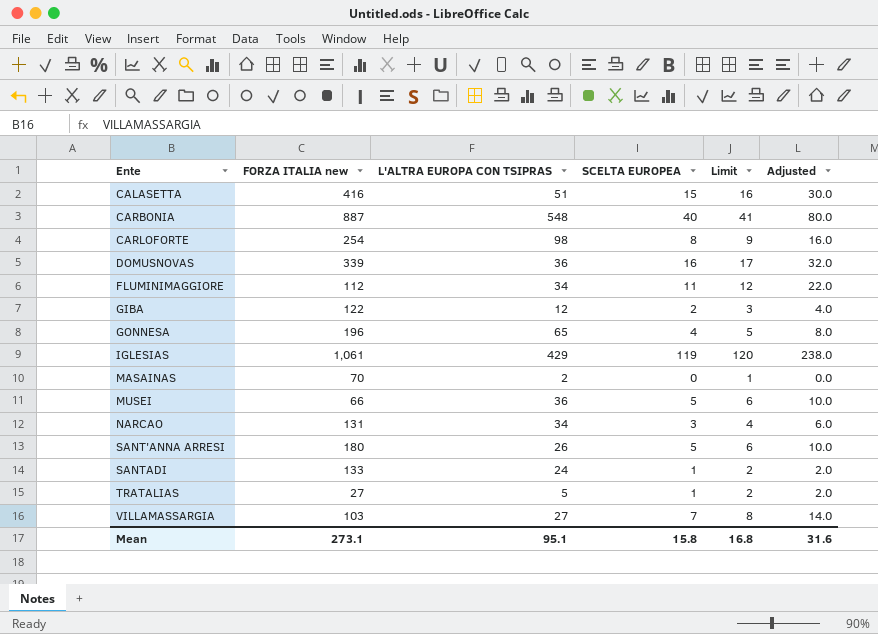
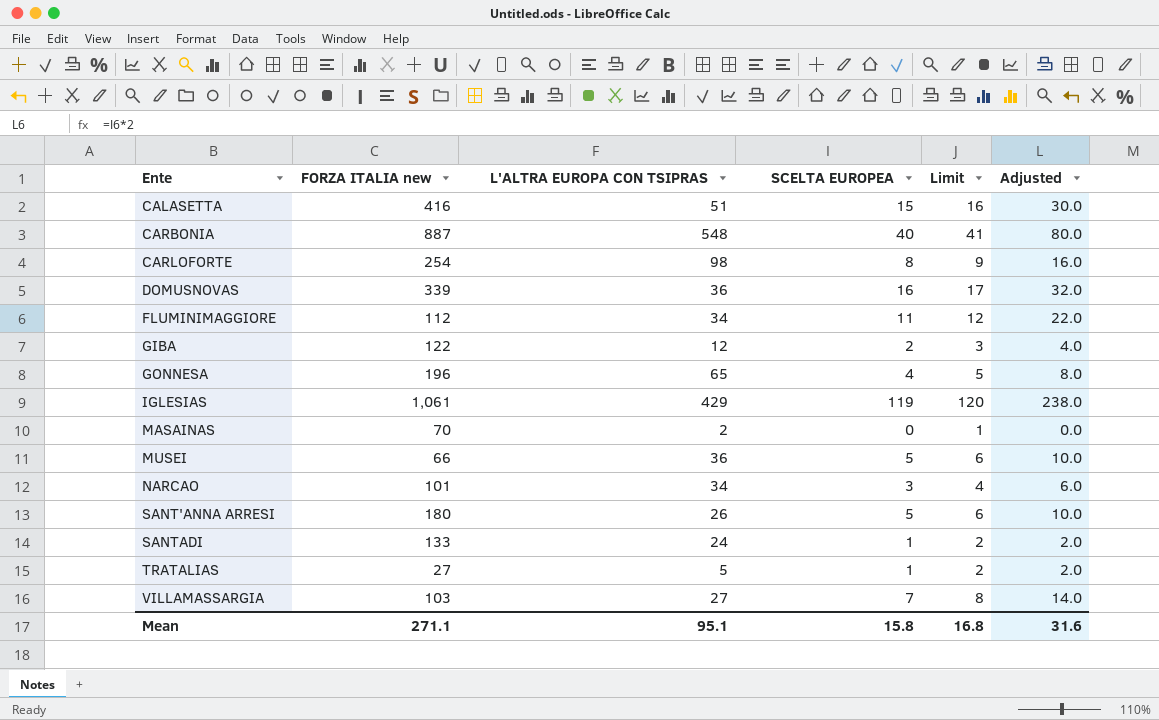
NARCAO | FORZA ITALIA new: 131 -> 101
Mean | FORZA ITALIA new: 273.1 -> 271.1

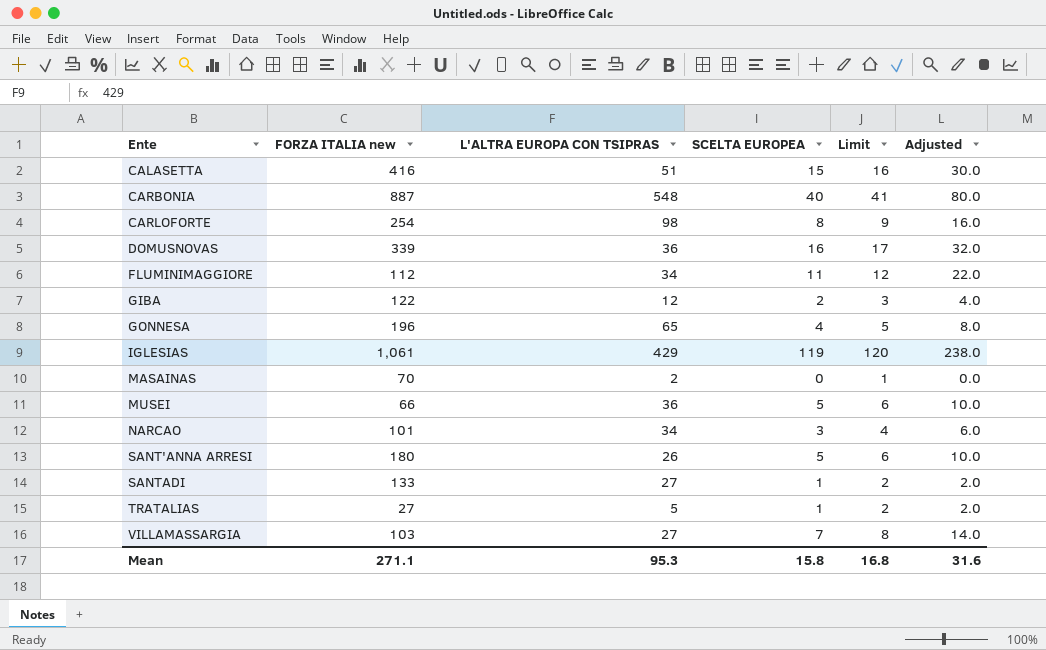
SANTADI | L'ALTRA EUROPA CON TSIPRAS: 24 -> 27
Mean | L'ALTRA EUROPA CON TSIPRAS: 95.1 -> 95.3

